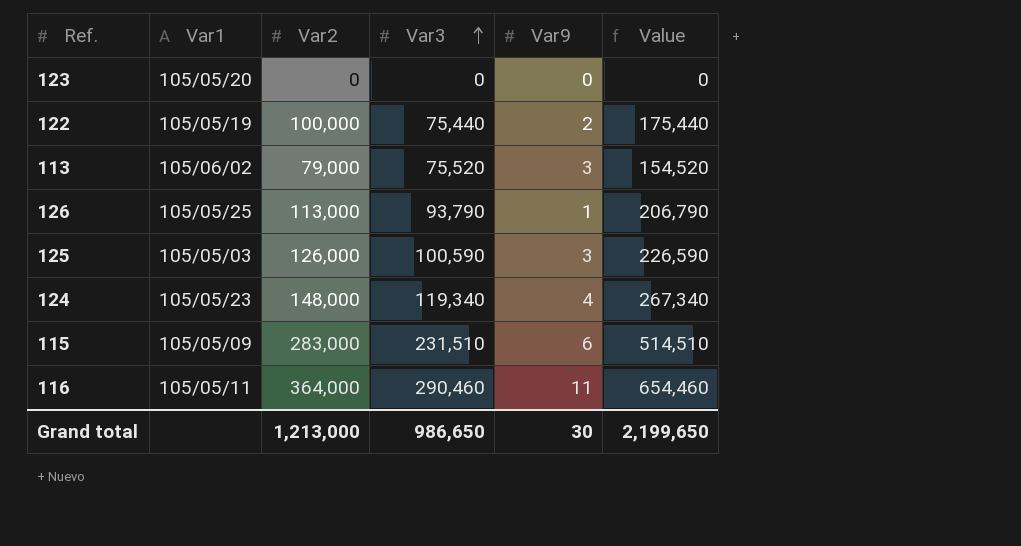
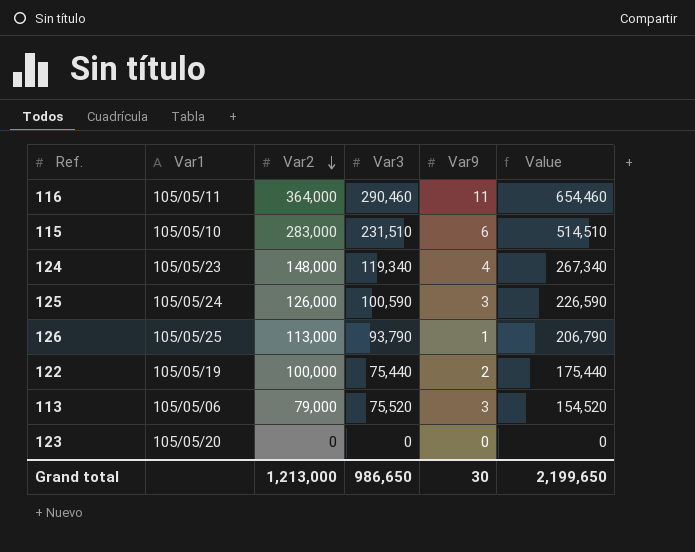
row order: Var3 ascending -> Var2 descending
115 | Var1: 105/05/09 -> 105/05/10
125 | Var1: 105/05/03 -> 105/05/24
113 | Var1: 105/06/02 -> 105/05/06

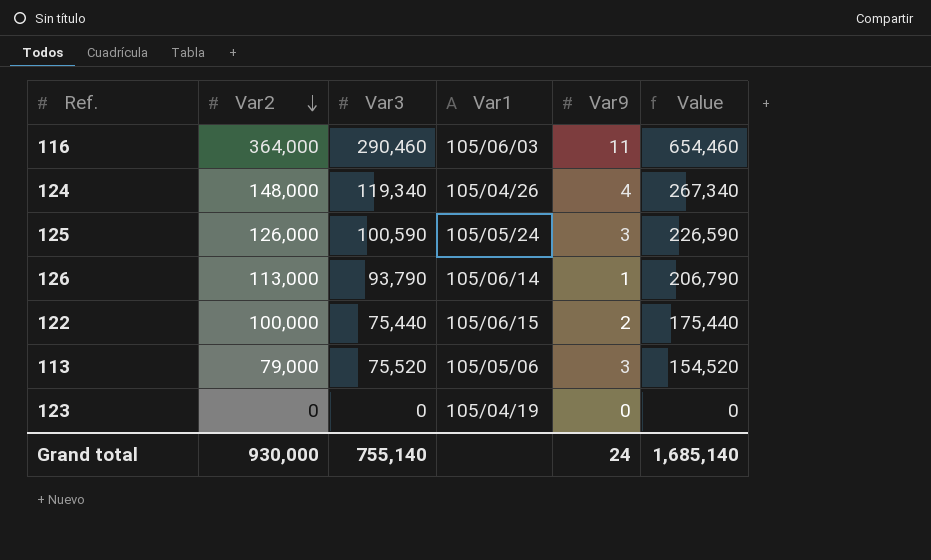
column Var1 | position: 2 -> 4
row 115: 105/05/10 | 283,000 | 231,510 | 6 | 514,510 -> none
116 | Var1: 105/05/11 -> 105/06/03
124 | Var1: 105/05/23 -> 105/04/26
126 | Var1: 105/05/25 -> 105/06/14
122 | Var1: 105/05/19 -> 105/06/15
123 | Var1: 105/05/20 -> 105/04/19
Grand total | Var2: 1,213,000 -> 930,000
Grand total | Var3: 986,650 -> 755,140
Grand total | Var9: 30 -> 24
Grand total | Value: 2,199,650 -> 1,685,140

